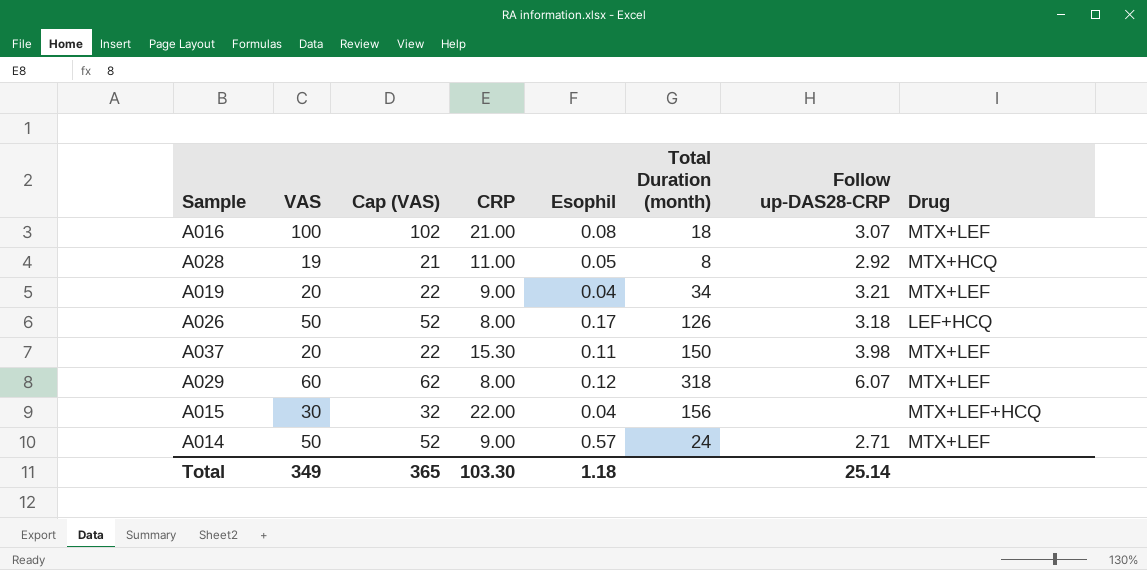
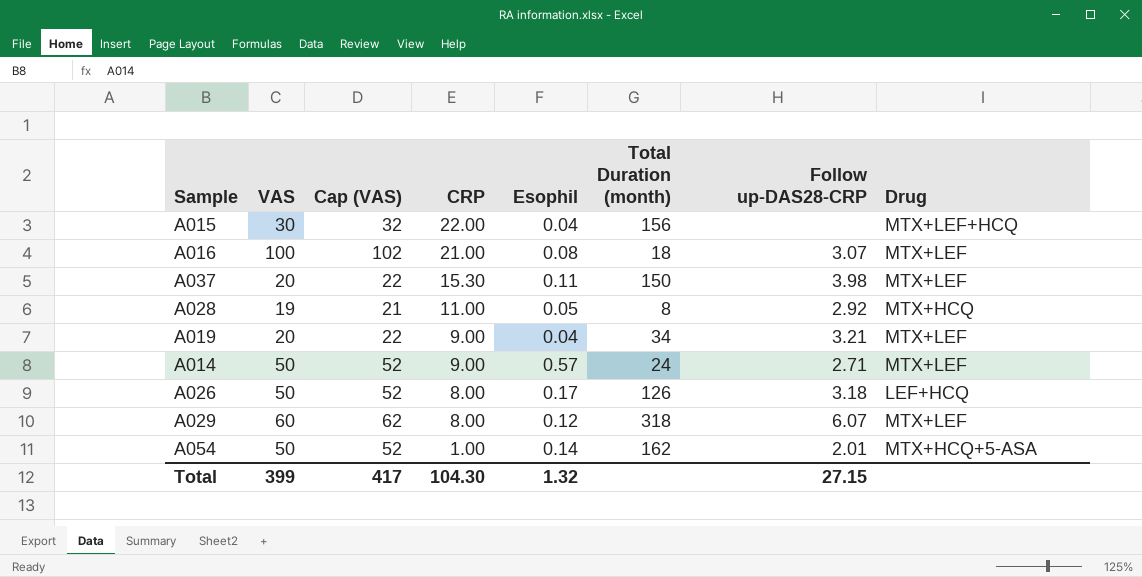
row order: none -> CRP descending
row A054: none -> 50 | 52 | 1.00 | 0.14 | 162 | 2.01 | MTX+HCQ+5-ASA
Total | VAS: 349 -> 399
Total | Cap (VAS): 365 -> 417
Total | CRP: 103.30 -> 104.30
Total | Esophil: 1.18 -> 1.32
Total | Follow up-DAS28-CRP: 25.14 -> 27.15

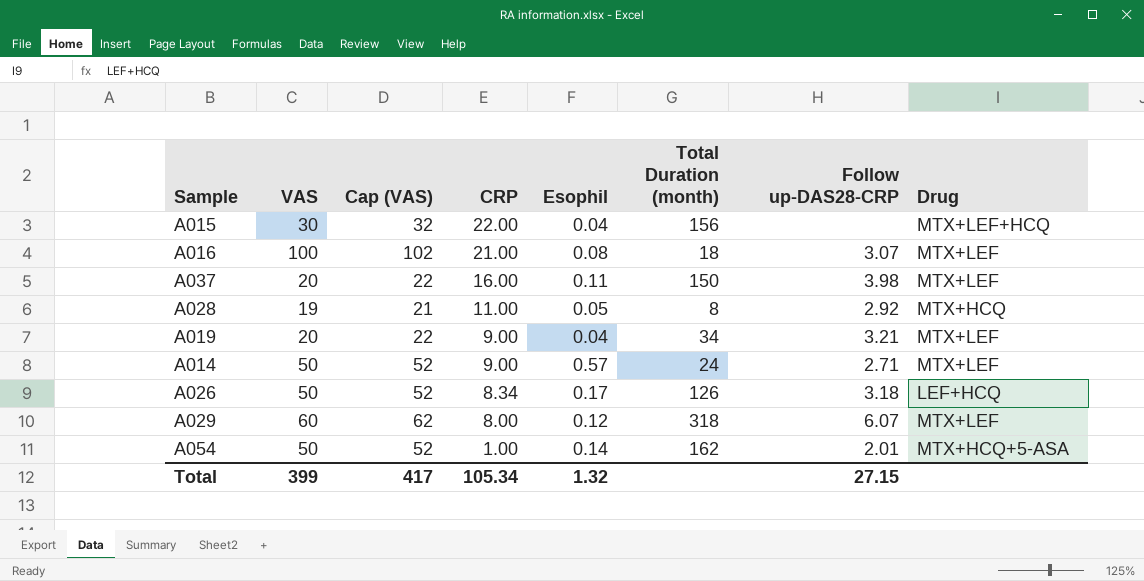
A037 | CRP: 15.30 -> 16.00
A026 | CRP: 8.00 -> 8.34
Total | CRP: 104.30 -> 105.34

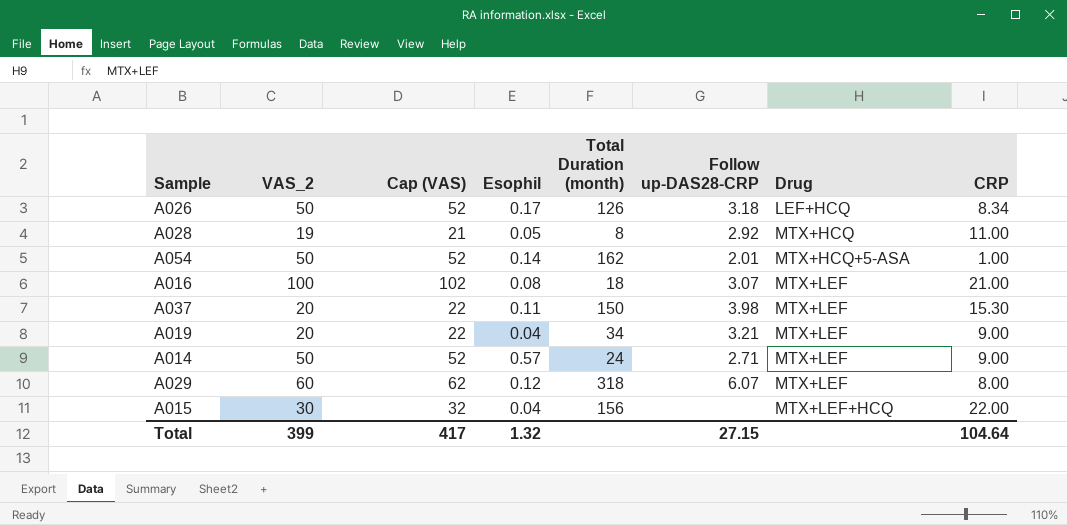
row order: CRP descending -> Drug ascending
column name: VAS -> VAS_2
column CRP | position: 4 -> 8
A037 | CRP: 16.00 -> 15.30
Total | CRP: 105.34 -> 104.64

